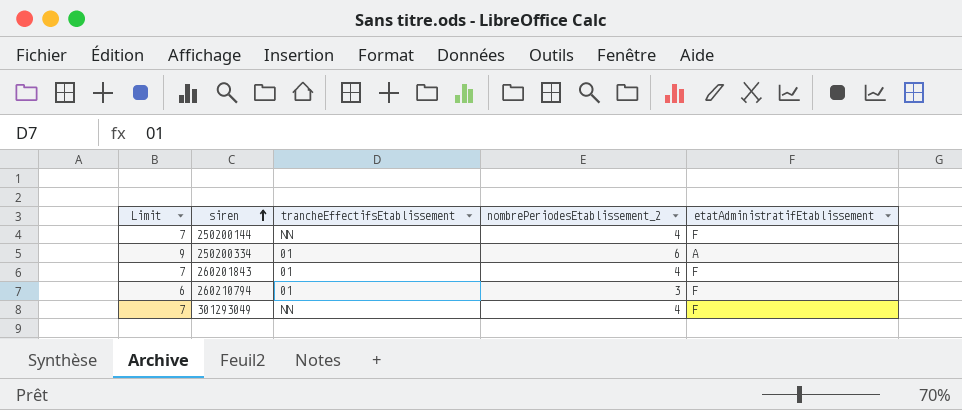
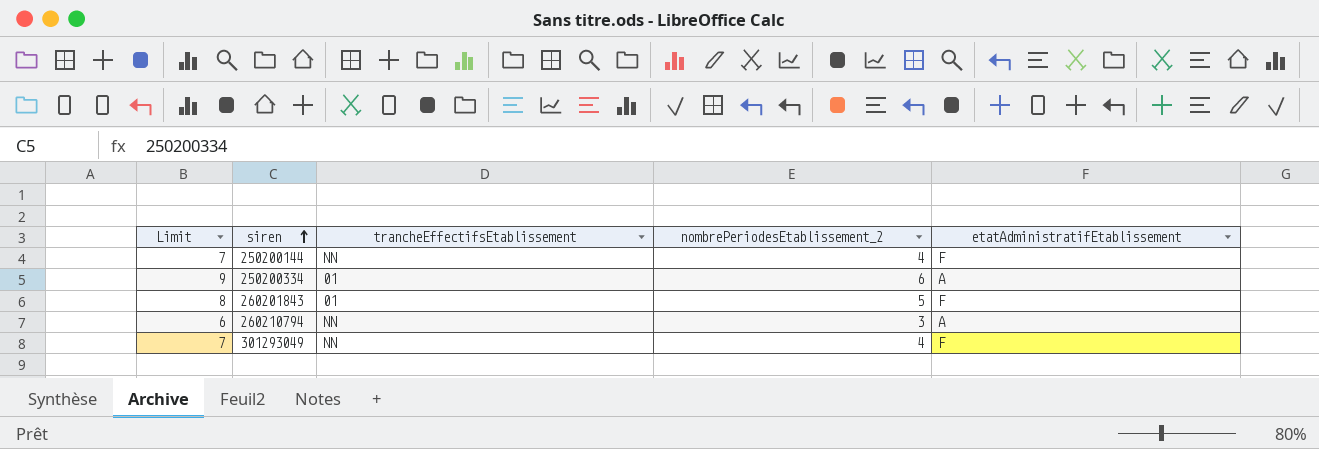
260201843 | Limit: 7 -> 8
260201843 | nombrePeriodesEtablissement_2: 4 -> 5
260210794 | trancheEffectifsEtablissement: 01 -> NN
260210794 | etatAdministratifEtablissement: F -> A

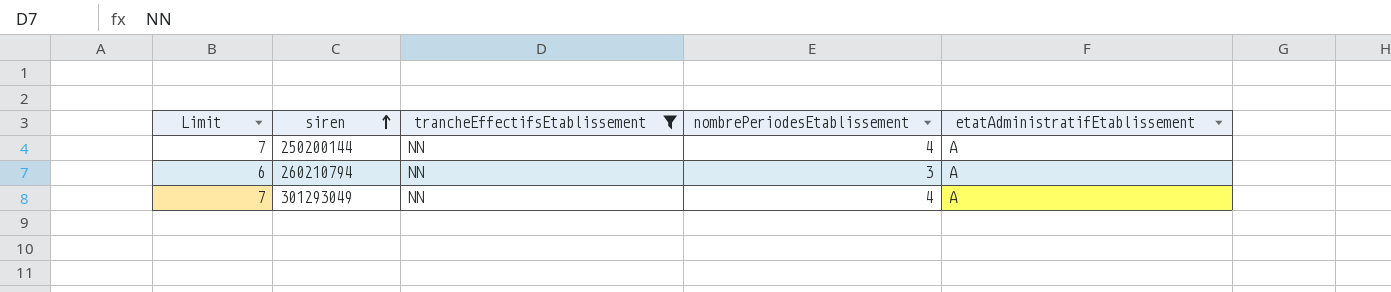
filter: none -> trancheEffectifsEtablissement = NN
column name: nombrePeriodesEtablissement_2 -> nombrePeriodesEtablissement
250200144 | etatAdministratifEtablissement: F -> A
301293049 | etatAdministratifEtablissement: F -> A

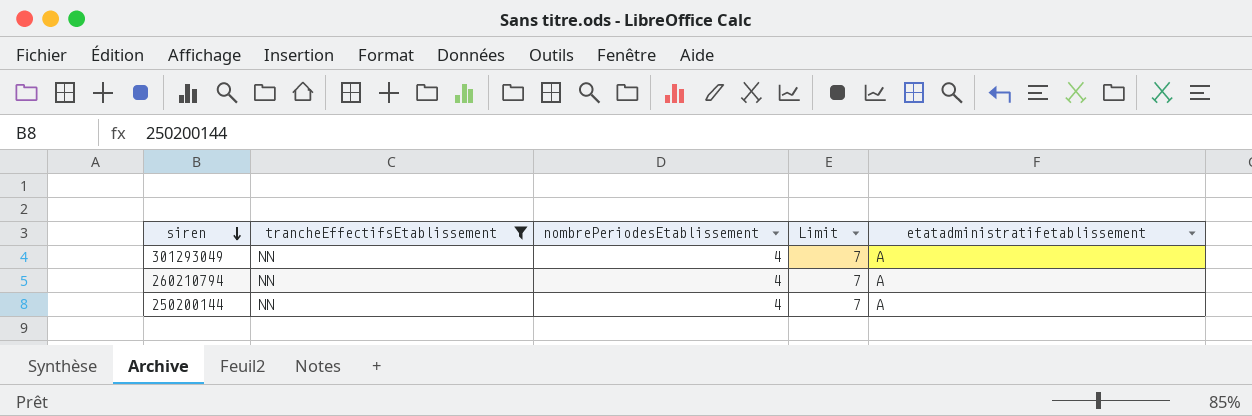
row order: siren ascending -> siren descending
column Limit | position: 1 -> 4
column name: etatAdministratifEtablissement -> etatadministratifetablissement
260210794 | nombrePeriodesEtablissement: 3 -> 4
260210794 | Limit: 6 -> 7

